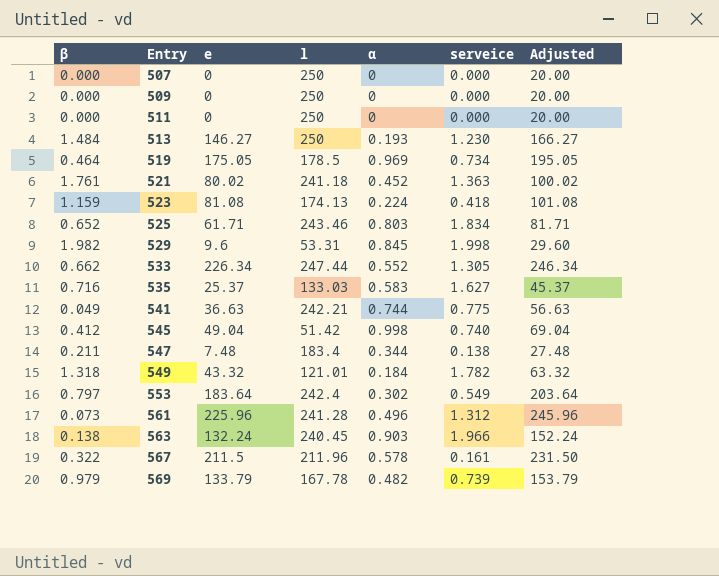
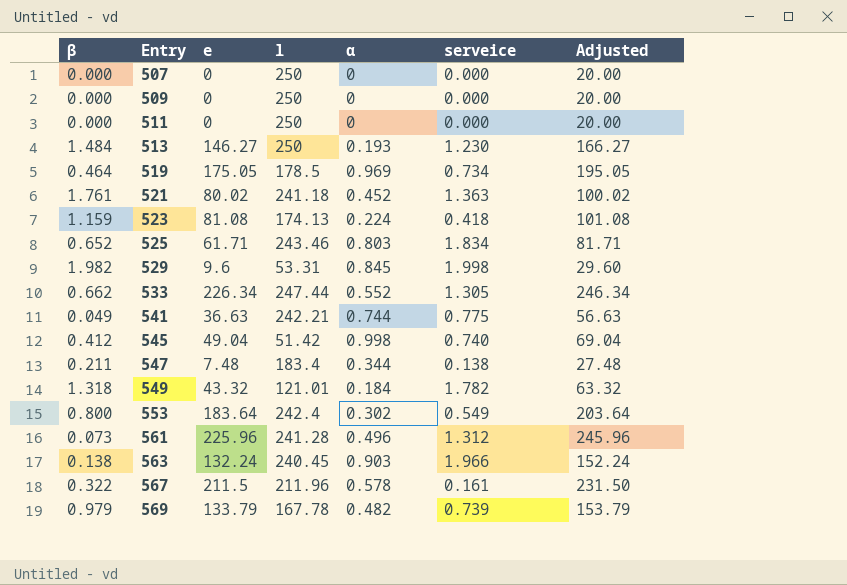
row 535: 0.716 | 25.37 | 133.03 | 0.583 | 1.627 | 45.37 -> none
553 | β: 0.797 -> 0.800

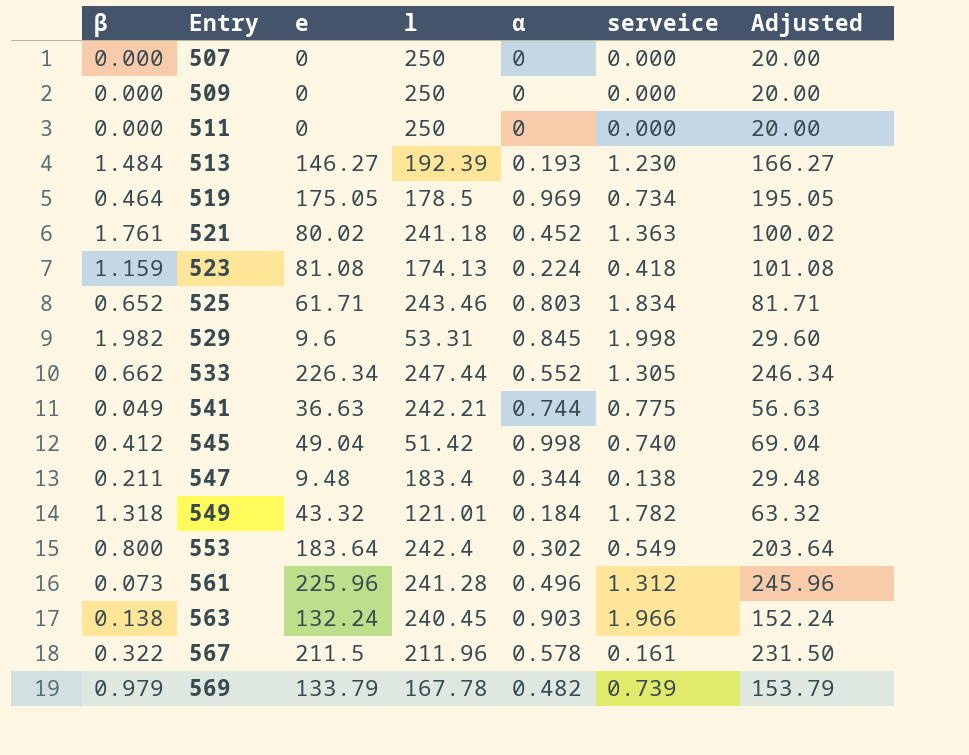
513 | l: 250 -> 192.39
547 | e: 7.48 -> 9.48
547 | Adjusted: 27.48 -> 29.48

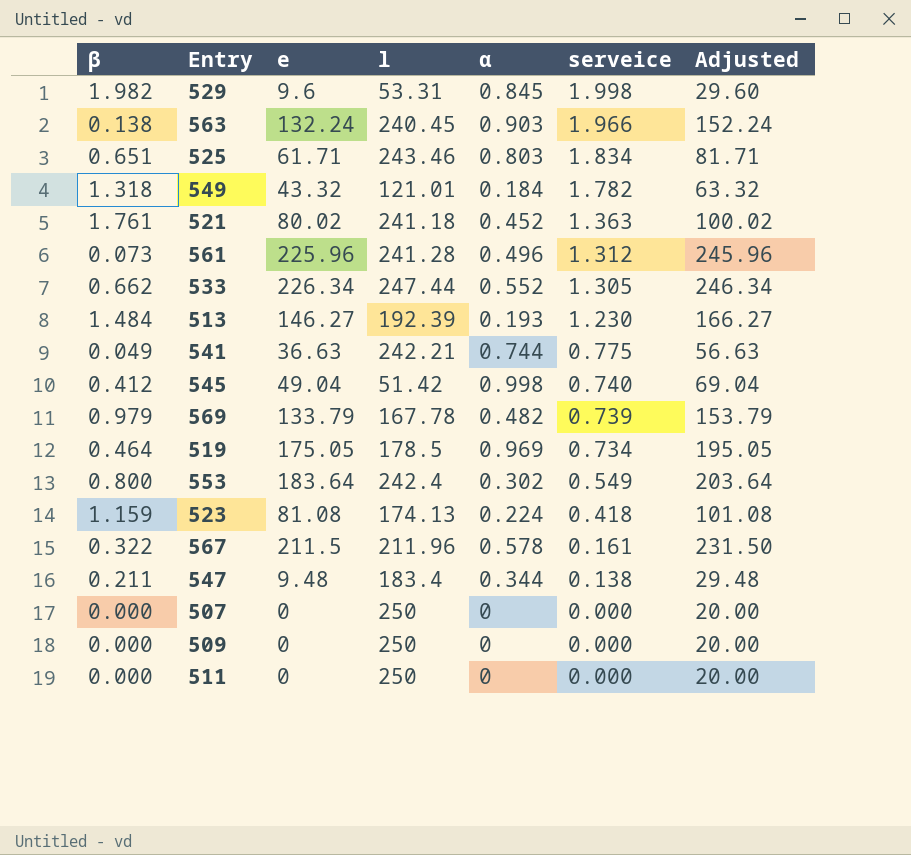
row order: Entry ascending -> serveice descending
525 | β: 0.652 -> 0.651

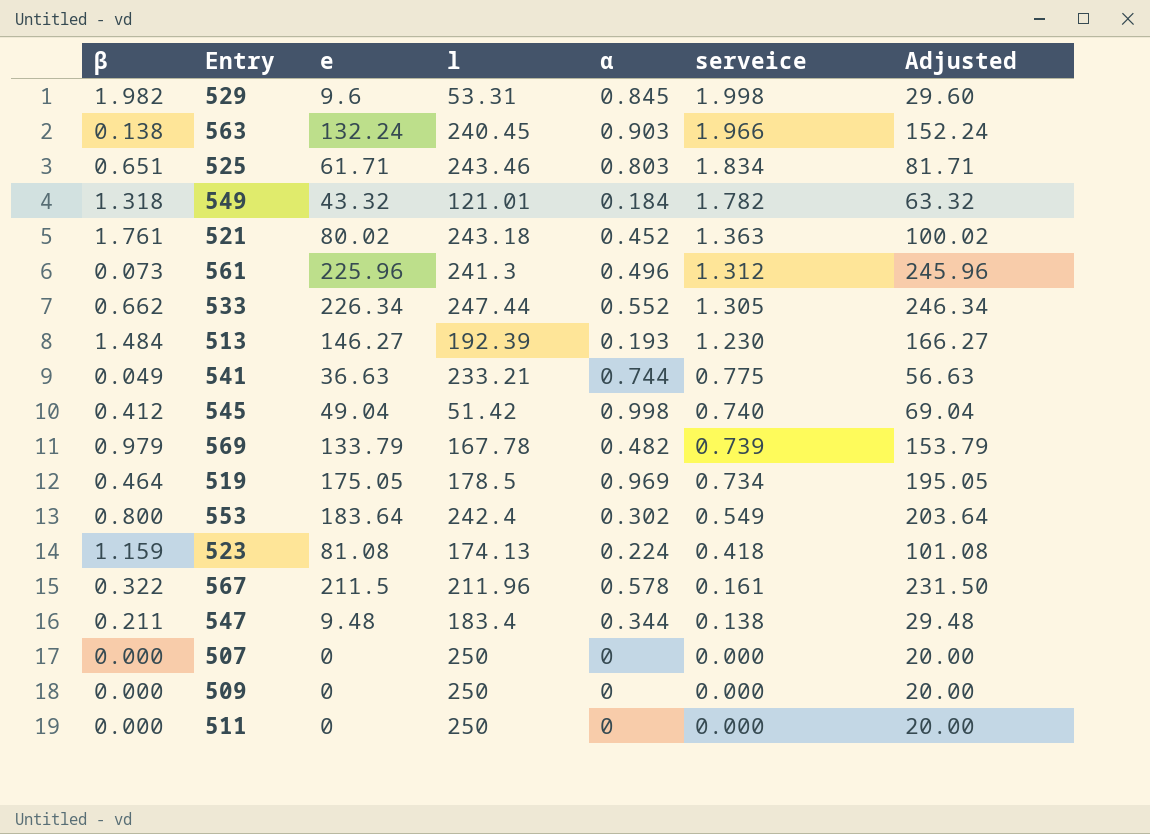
521 | l: 241.18 -> 243.18
561 | l: 241.28 -> 241.3
541 | l: 242.21 -> 233.21

